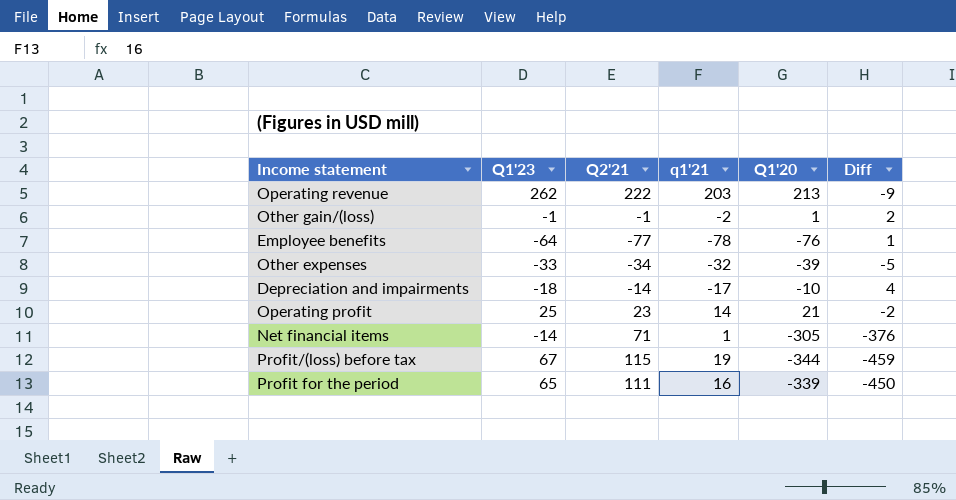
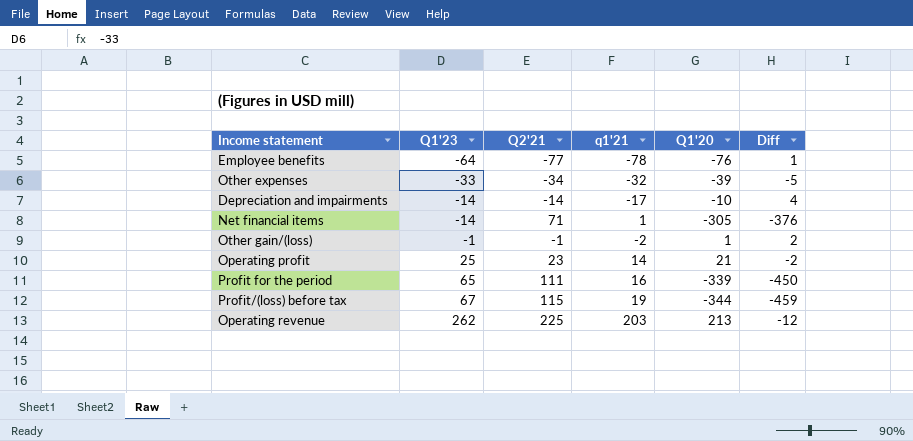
row order: none -> Q1'23 ascending
Depreciation and impairments | Q1'23: -18 -> -14
Operating revenue | Q2'21: 222 -> 225
Operating revenue | Diff: -9 -> -12

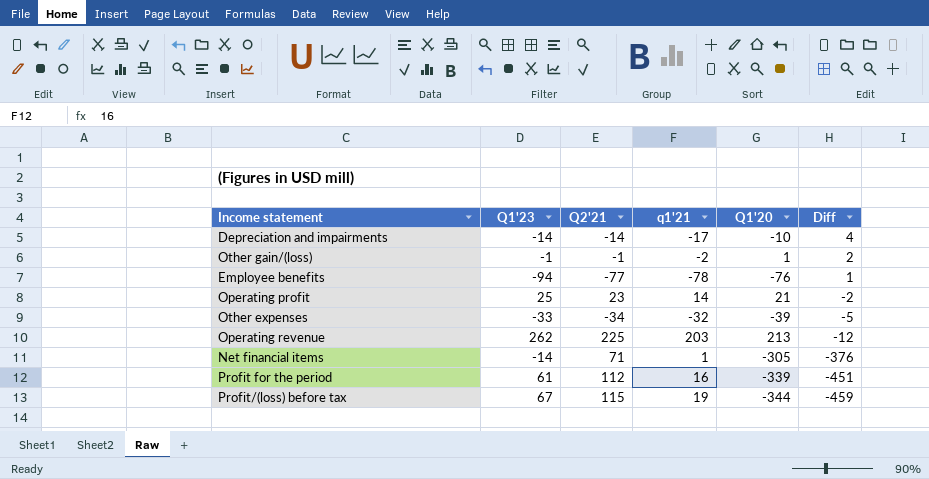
row order: Q1'23 ascending -> Diff descending
Employee benefits | Q1'23: -64 -> -94
Profit for the period | Q1'23: 65 -> 61
Profit for the period | Q2'21: 111 -> 112
Profit for the period | Diff: -450 -> -451

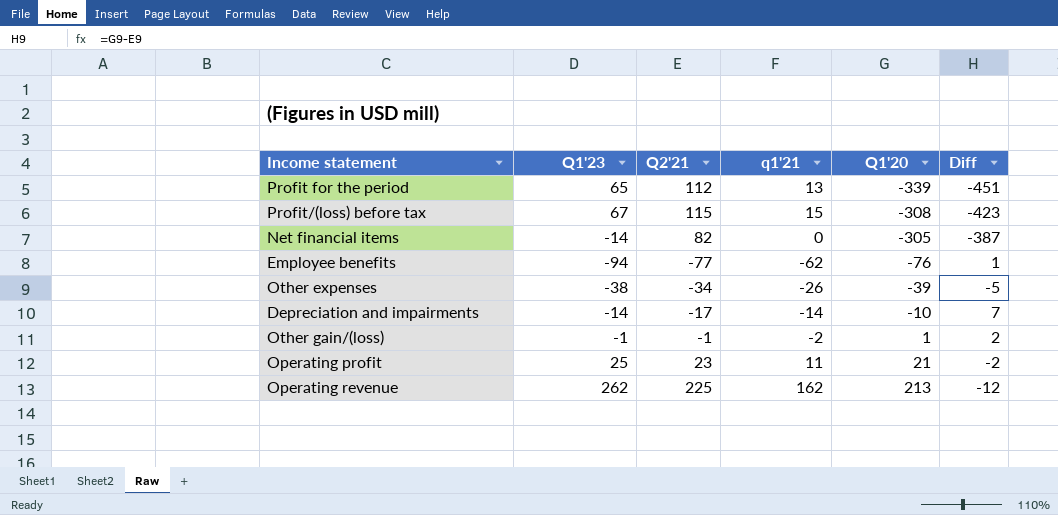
row order: Diff descending -> Q1'20 ascending
Profit for the period | Q1'23: 61 -> 65
Profit for the period | q1'21: 16 -> 13
Profit/(loss) before tax | q1'21: 19 -> 15
Profit/(loss) before tax | Q1'20: -344 -> -308
Profit/(loss) before tax | Diff: -459 -> -423
Net financial items | Q2'21: 71 -> 82
Net financial items | q1'21: 1 -> 0
Net financial items | Diff: -376 -> -387
Employee benefits | q1'21: -78 -> -62
Other expenses | Q1'23: -33 -> -38
Other expenses | q1'21: -32 -> -26
Depreciation and impairments | Q2'21: -14 -> -17
Depreciation and impairments | q1'21: -17 -> -14
Depreciation and impairments | Diff: 4 -> 7
Operating profit | q1'21: 14 -> 11
Operating revenue | q1'21: 203 -> 162

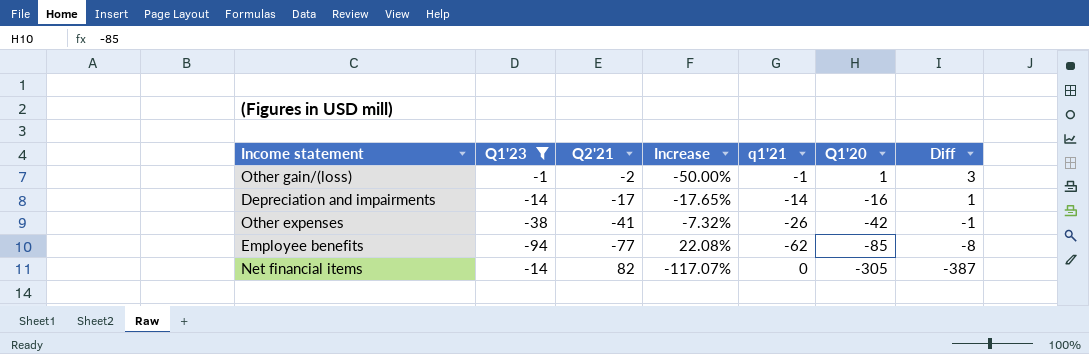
filter: none -> Q1'23 <= -1
row order: Q1'20 ascending -> Q1'20 descending
column Increase | formula: none -> ([Q1'23] - [Q2'21]) / [Q2'21]
Other gain/(loss) | Q2'21: -1 -> -2
Other gain/(loss) | q1'21: -2 -> -1
Other gain/(loss) | Diff: 2 -> 3
Depreciation and impairments | Q1'20: -10 -> -16
Depreciation and impairments | Diff: 7 -> 1
Other expenses | Q2'21: -34 -> -41
Other expenses | Q1'20: -39 -> -42
Other expenses | Diff: -5 -> -1
Employee benefits | Q1'20: -76 -> -85
Employee benefits | Diff: 1 -> -8

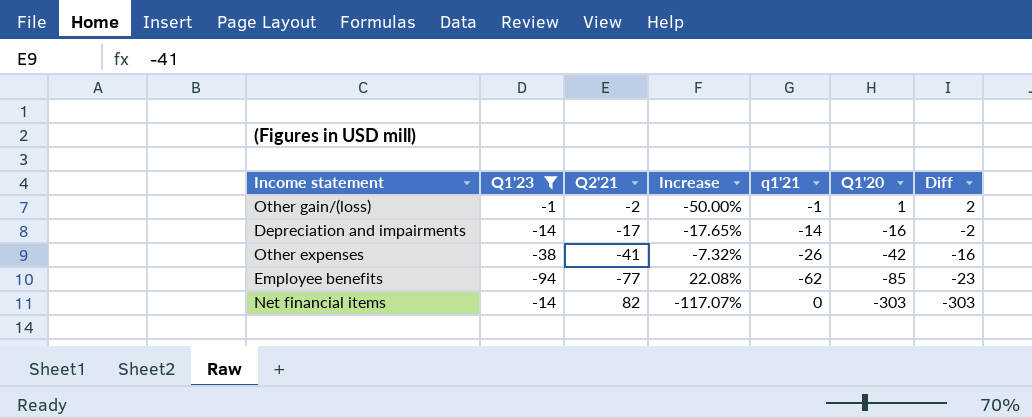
column Diff | formula: [Q1'20] - [Q2'21] -> [Q1'20] - [q1'21]
Net financial items | Q1'20: -305 -> -303

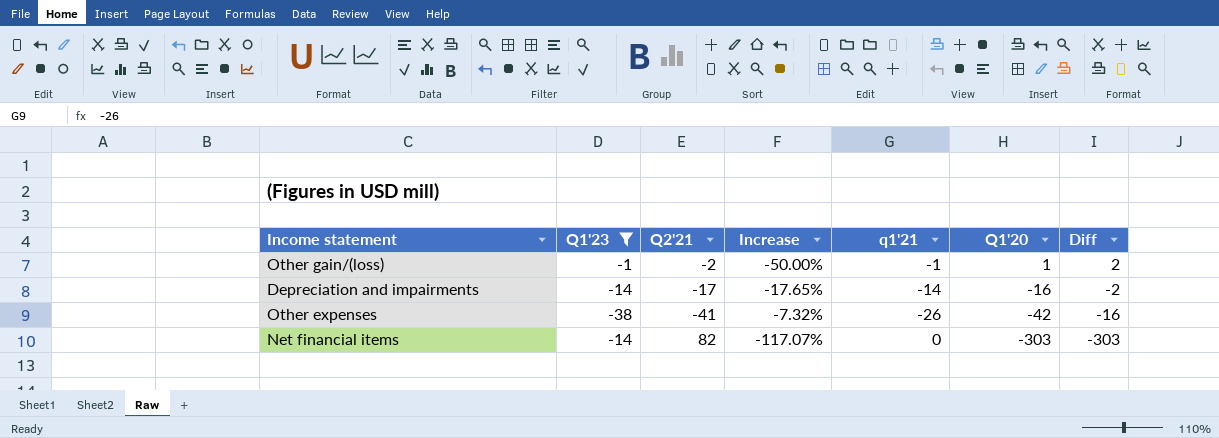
row Employee benefits: -94 | -77 | 22.08% | -62 | -85 | -23 -> none

